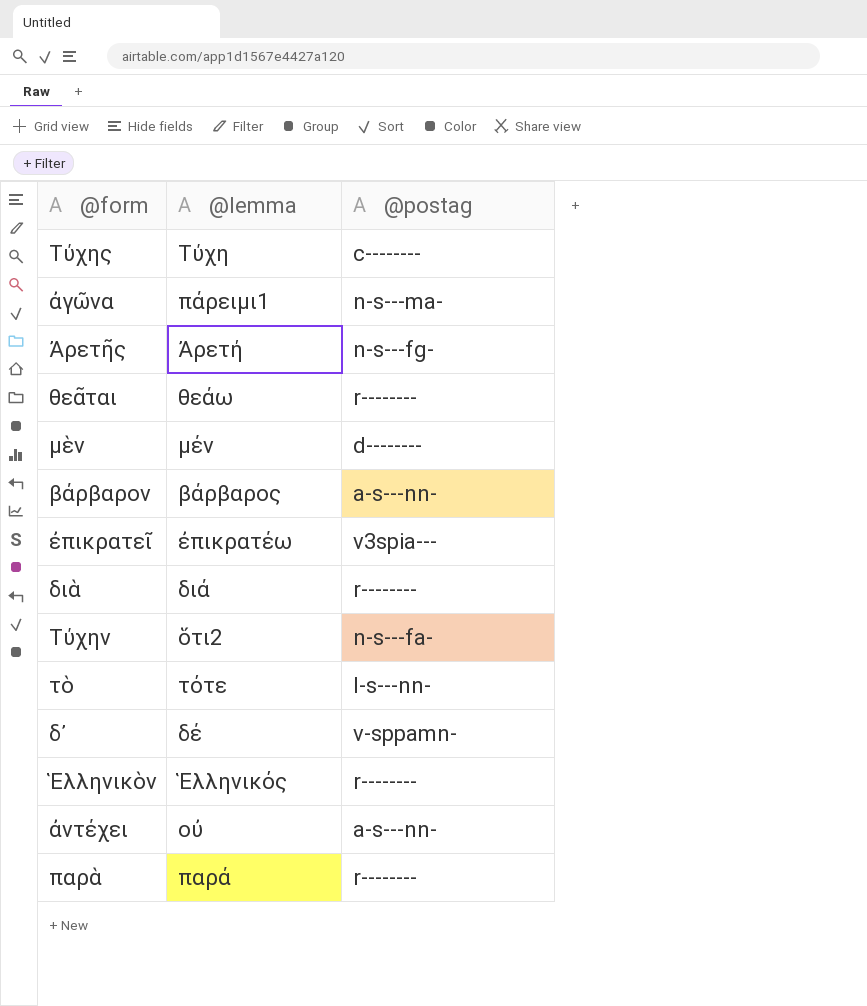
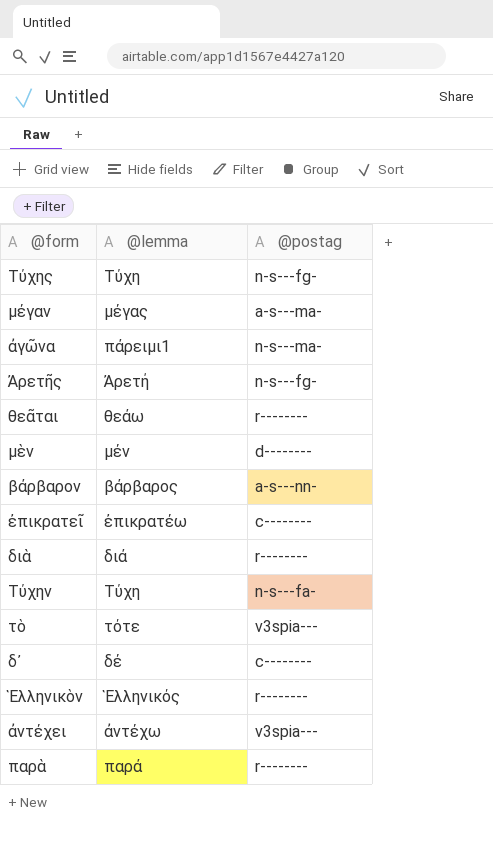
Τύχης | @postag: c-------- -> n-s---fg-
row μέγαν: none -> μέγας | a-s---ma-
ἐπικρατεῖ | @postag: v3spia--- -> c--------
Τύχην | @lemma: ὅτι2 -> Τύχη
τὸ | @postag: l-s---nn- -> v3spia---
δ᾽ | @postag: v-sppamn- -> c--------
ἀντέχει | @lemma: οὐ -> ἀντέχω
ἀντέχει | @postag: a-s---nn- -> v3spia---

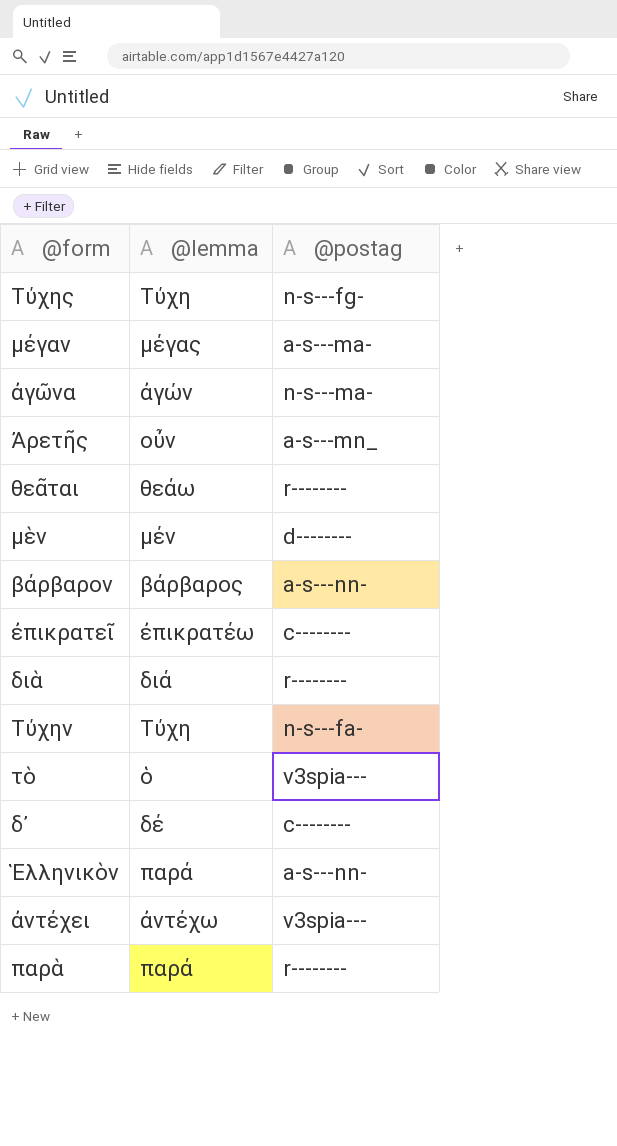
ἀγῶνα | @lemma: πάρειμι1 -> ἀγών
Ἀρετῆς | @lemma: Ἀρετή -> οὖν
Ἀρετῆς | @postag: n-s---fg- -> a-s---mn_
τὸ | @lemma: τότε -> ὁ
Ἑλληνικὸν | @lemma: Ἑλληνικός -> παρά
Ἑλληνικὸν | @postag: r-------- -> a-s---nn-

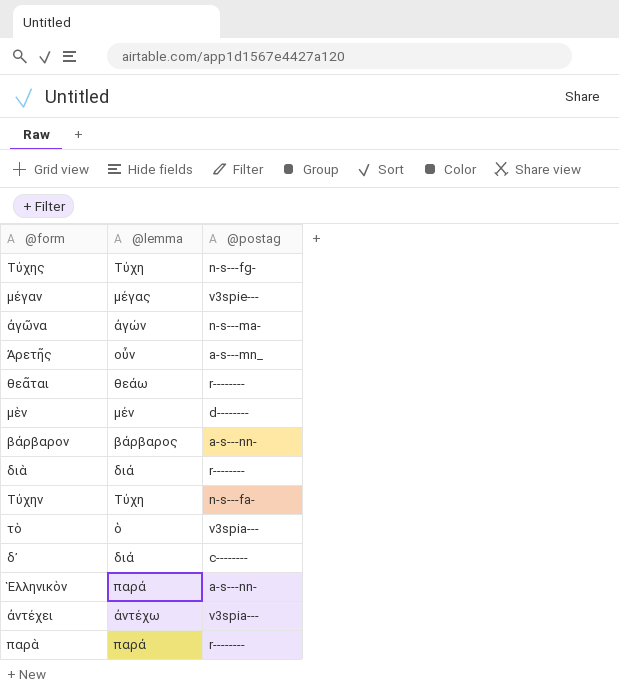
row ἐπικρατεῖ: ἐπικρατέω | c-------- -> none
μέγαν | @postag: a-s---ma- -> v3spie---
δ᾽ | @lemma: δέ -> διά

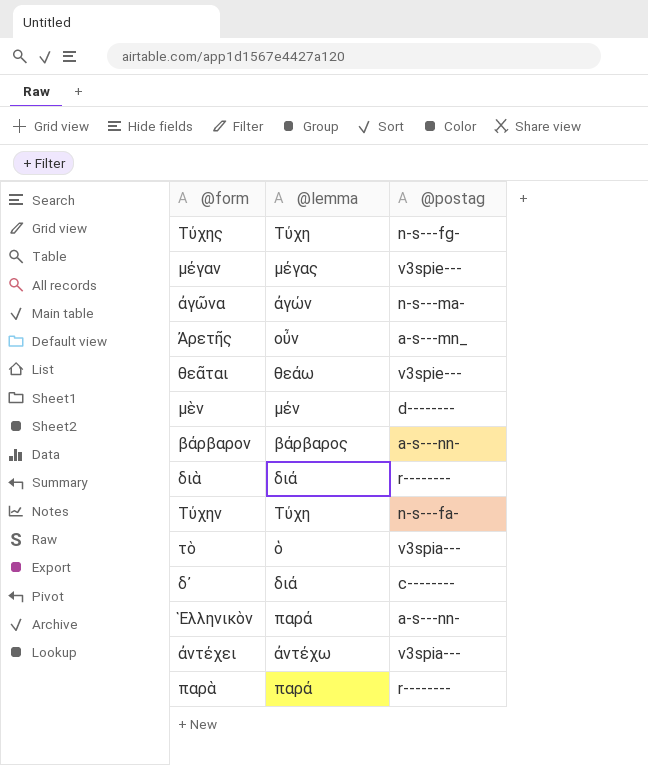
θεᾶται | @postag: r-------- -> v3spie---

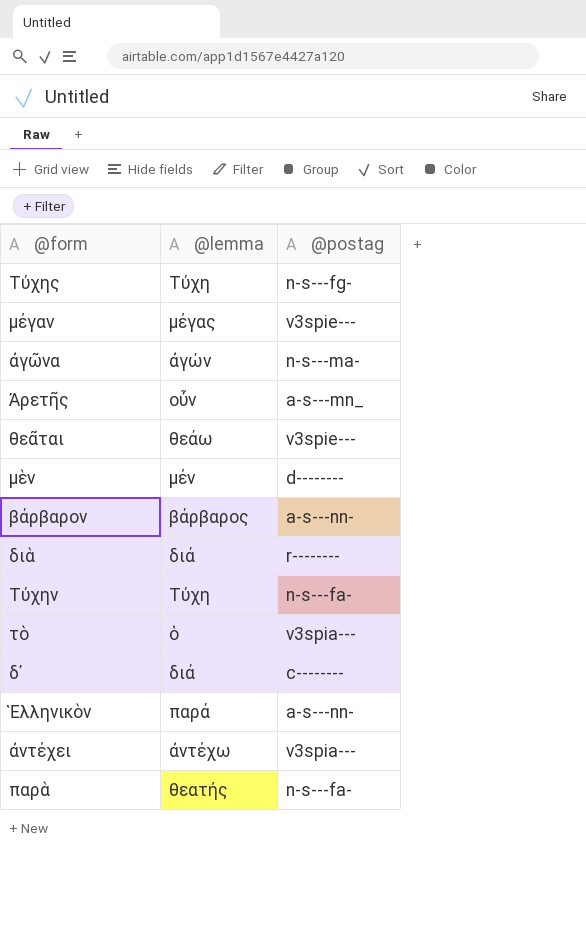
παρὰ | @lemma: παρά -> θεατής
παρὰ | @postag: r-------- -> n-s---fa-

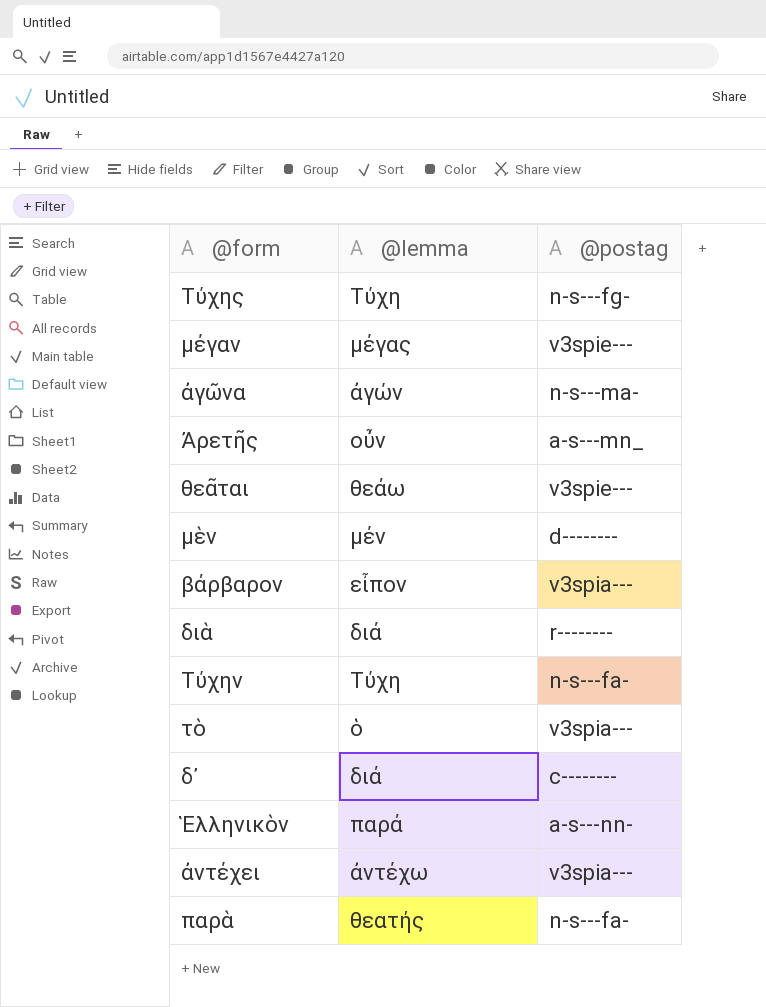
βάρβαρον | @lemma: βάρβαρος -> εἶπον
βάρβαρον | @postag: a-s---nn- -> v3spia---

